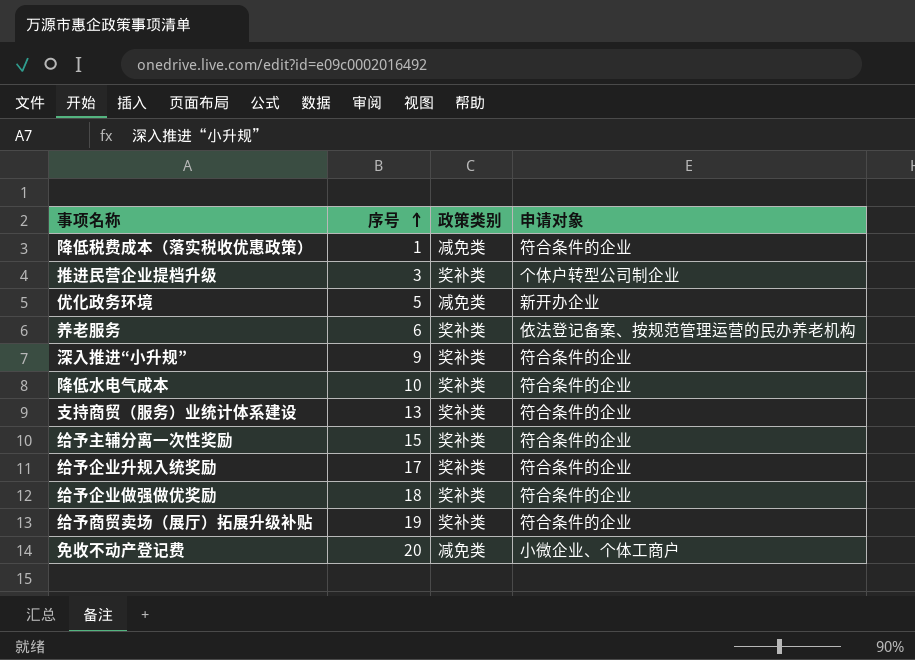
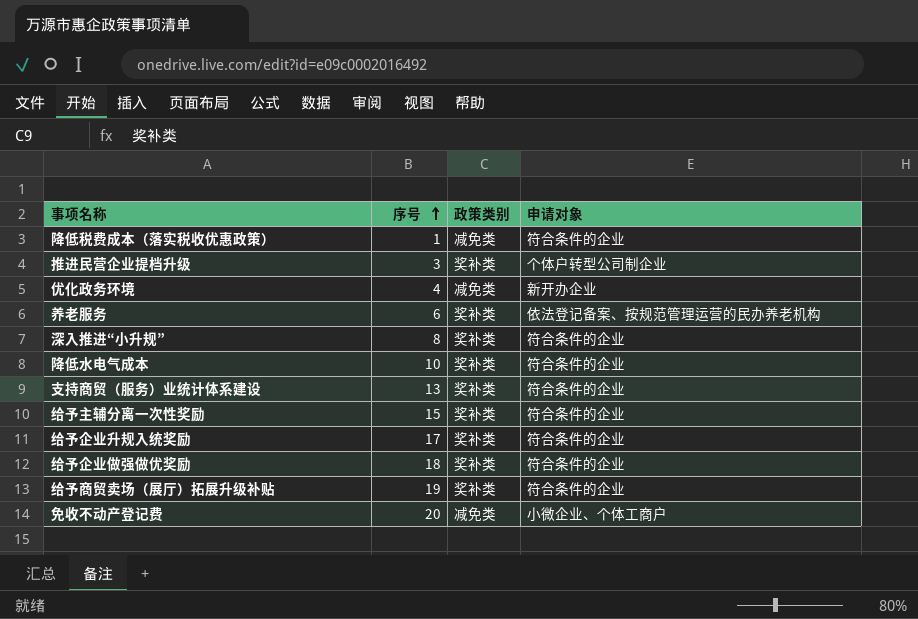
优化政务环境 | 序号: 5 -> 4
深入推进“小升规” | 序号: 9 -> 8

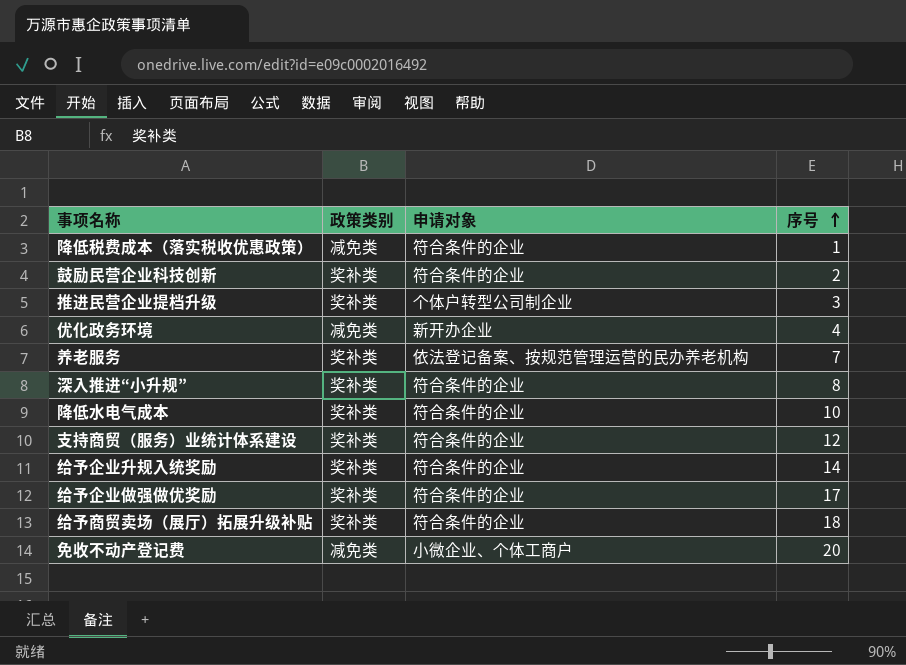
column 序号 | position: 2 -> 4
row 给予主辅分离一次性奖励: 15 | 奖补类 | 符合条件的企业 -> none
row 鼓励民营企业科技创新: none -> 奖补类 | 符合条件的企业 | 2
养老服务 | 序号: 6 -> 7
支持商贸（服务）业统计体系建设 | 序号: 13 -> 12
给予企业升规入统奖励 | 序号: 17 -> 14
给予企业做强做优奖励 | 序号: 18 -> 17
给予商贸卖场（展厅）拓展升级补贴 | 序号: 19 -> 18

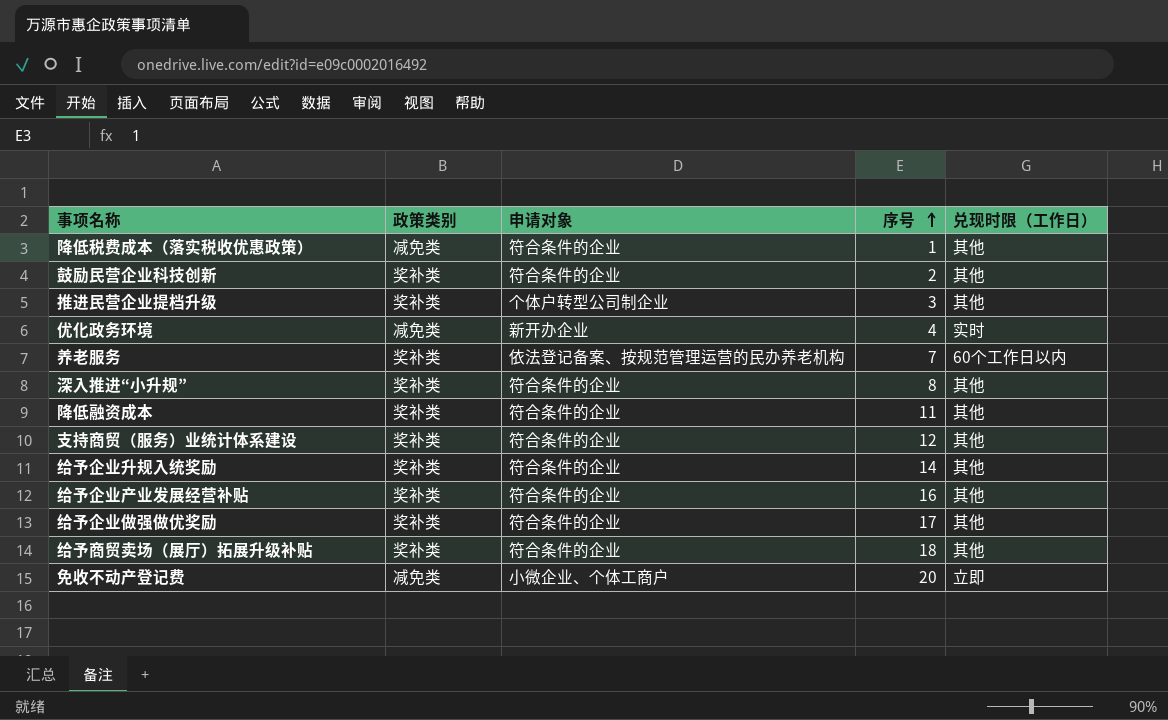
column 兑现时限（工作日） | position: none -> 5
row 降低水电气成本: 奖补类 | 符合条件的企业 | 10 -> none
row 降低融资成本: none -> 奖补类 | 符合条件的企业 | 11 | 其他
row 给予企业产业发展经营补贴: none -> 奖补类 | 符合条件的企业 | 16 | 其他

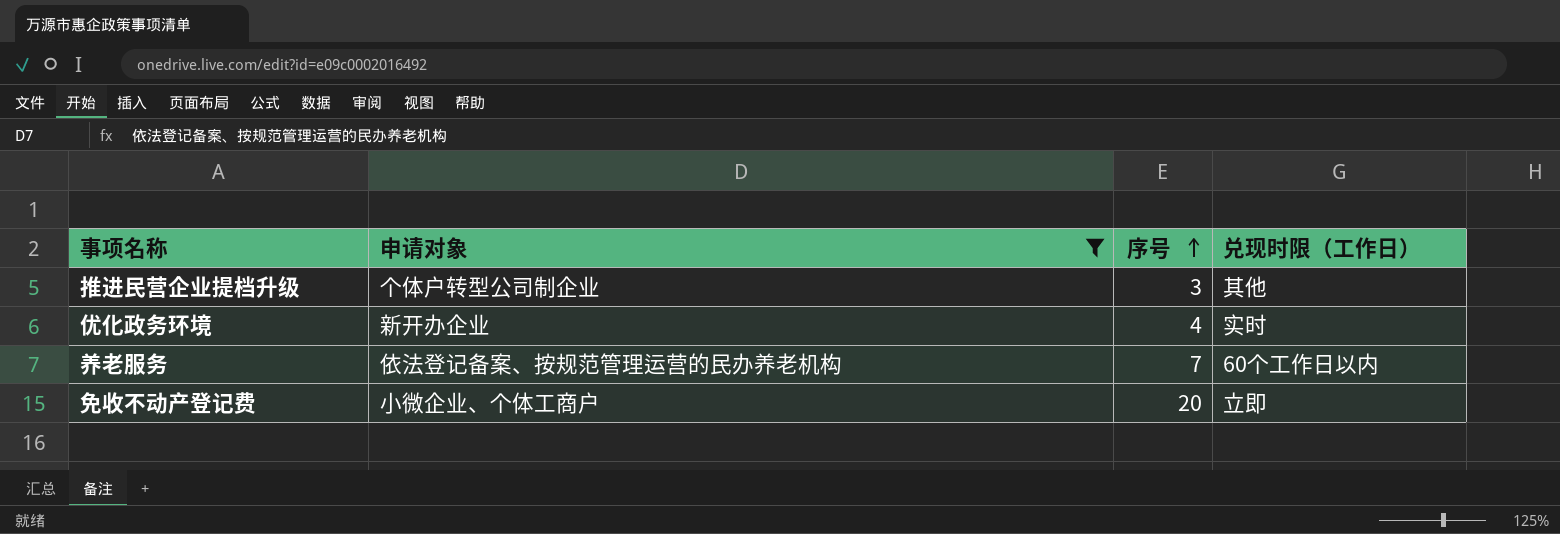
filter: none -> 申请对象 != 符合条件的企业
column 政策类别 | position: 2 -> none

